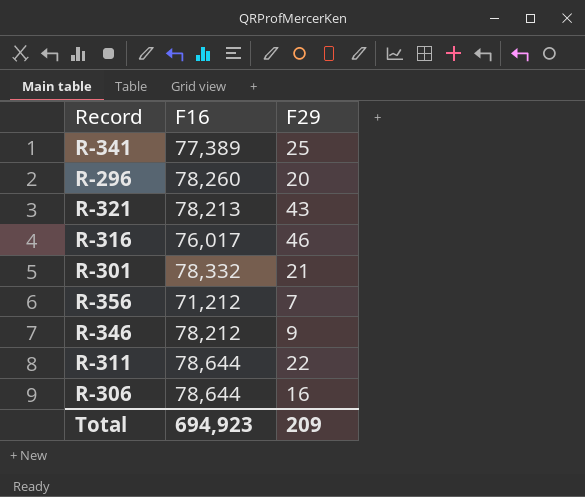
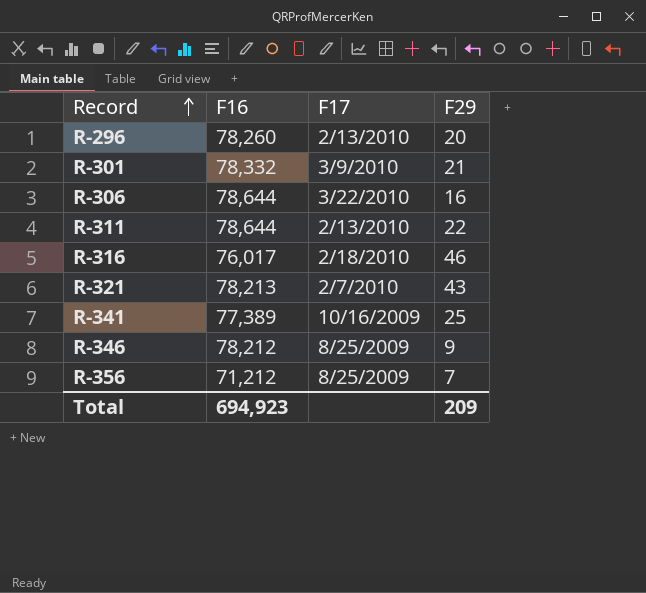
row order: none -> Record ascending
column F17 | position: none -> 3

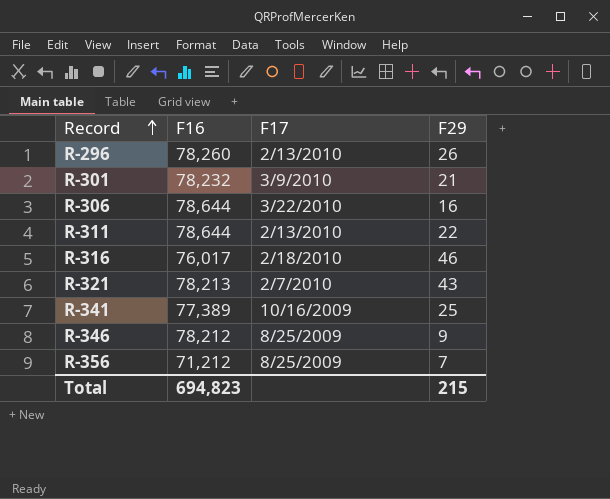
R-296 | F29: 20 -> 26
R-301 | F16: 78,332 -> 78,232
Total | F16: 694,923 -> 694,823
Total | F29: 209 -> 215

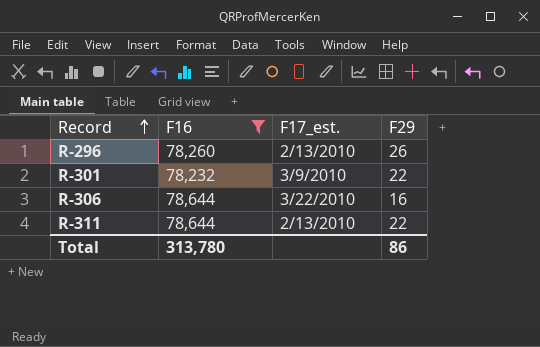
filter: none -> F16 >= 78,232
column name: F17 -> F17_est.
R-301 | F29: 21 -> 22
Total | F16: 694,823 -> 313,780
Total | F29: 215 -> 86

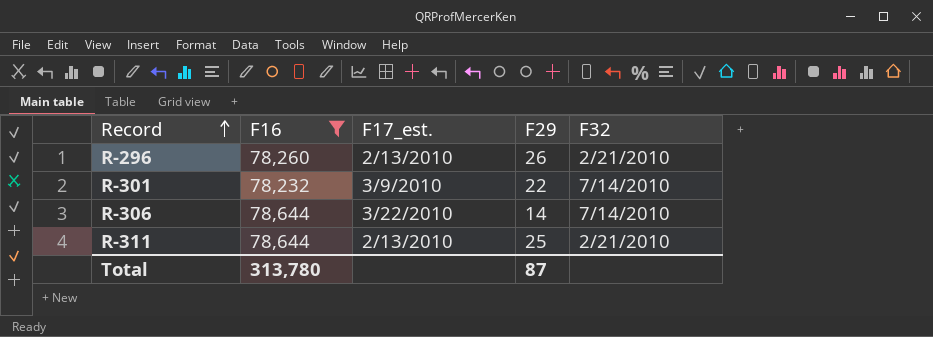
column F32 | position: none -> 5
R-306 | F29: 16 -> 14
R-311 | F29: 22 -> 25
Total | F29: 86 -> 87

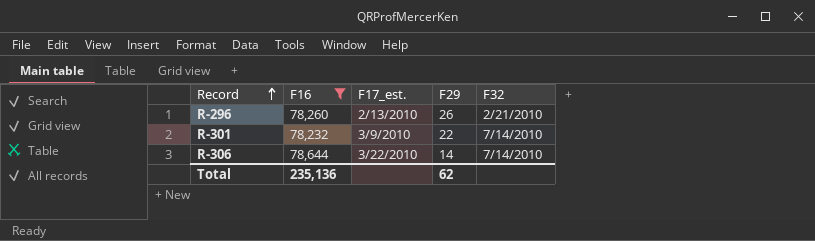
row R-311: 78,644 | 2/13/2010 | 25 | 2/21/2010 -> none
Total | F16: 313,780 -> 235,136
Total | F29: 87 -> 62

